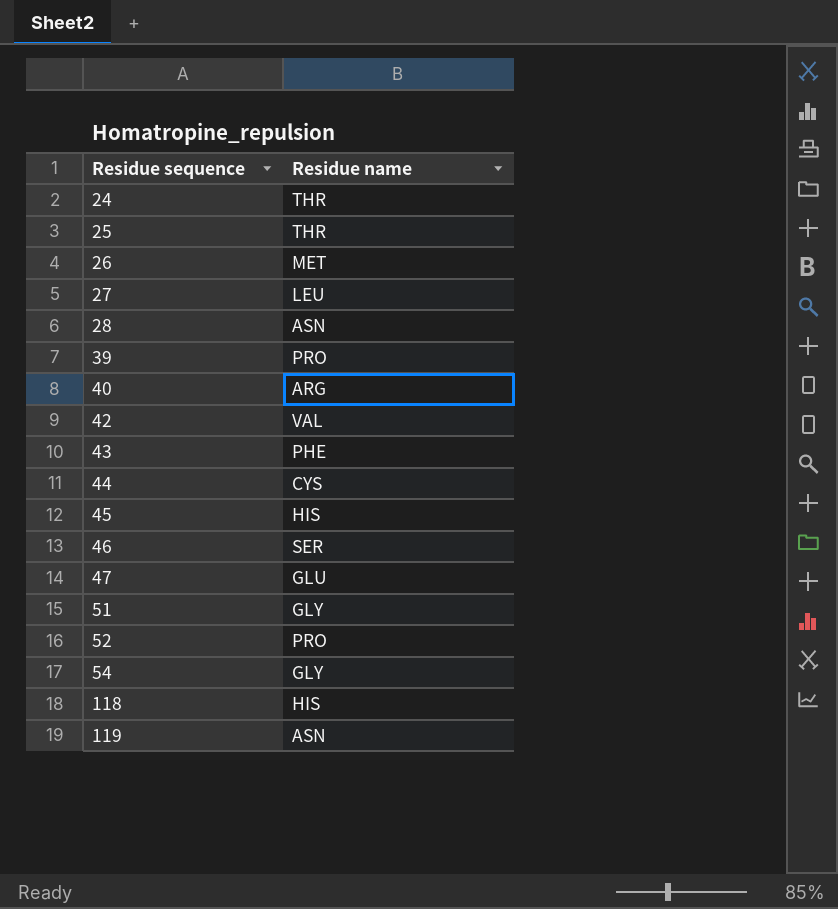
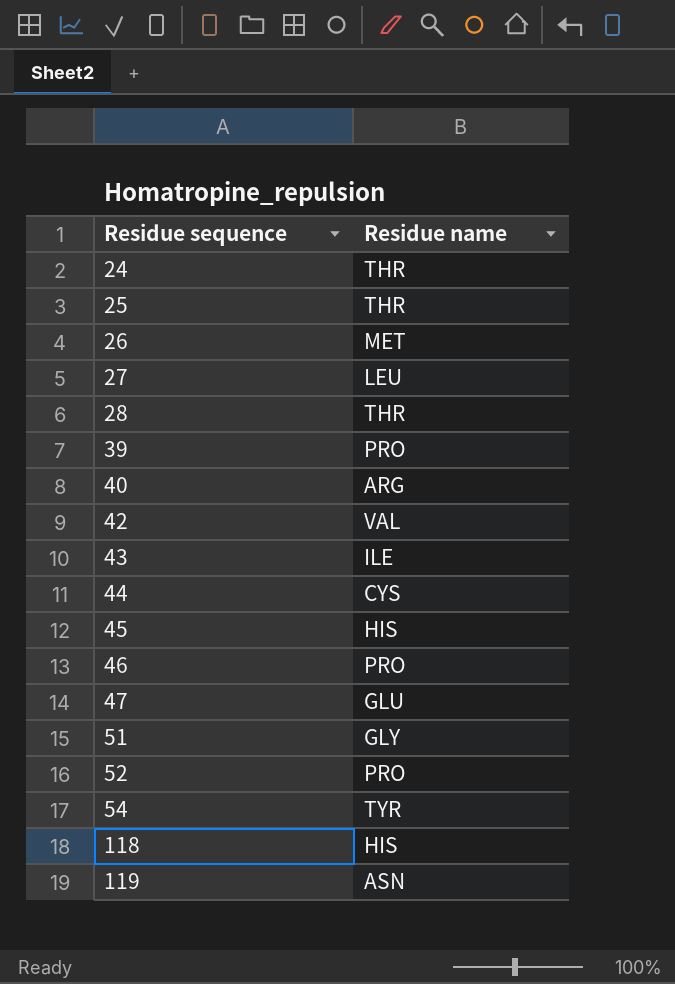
28 | Residue name: ASN -> THR
43 | Residue name: PHE -> ILE
46 | Residue name: SER -> PRO
54 | Residue name: GLY -> TYR

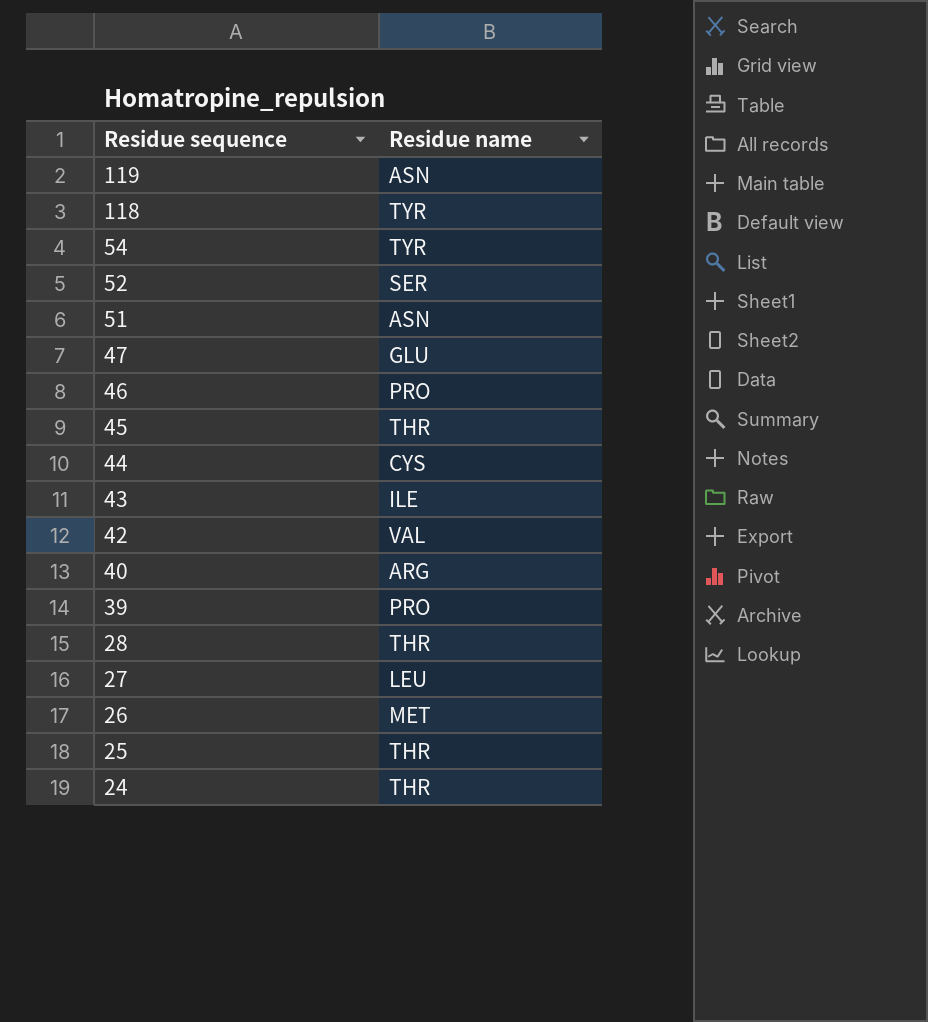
row order: Residue sequence ascending -> Residue sequence descending
118 | Residue name: HIS -> TYR
52 | Residue name: PRO -> SER
51 | Residue name: GLY -> ASN
45 | Residue name: HIS -> THR

